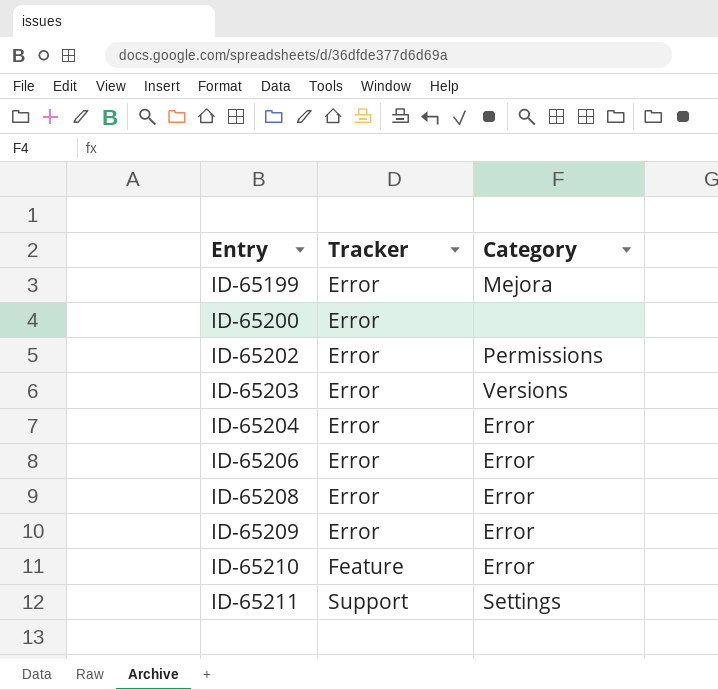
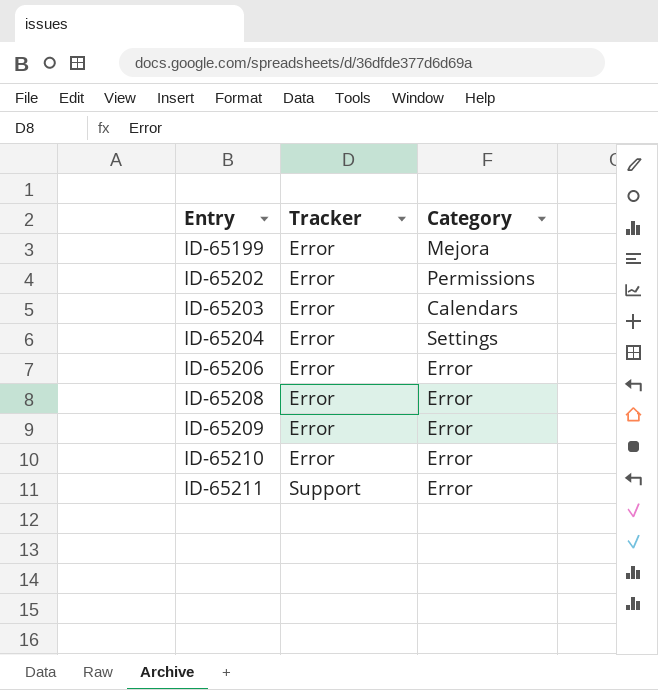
row ID-65200: Error | none -> none
ID-65203 | Category: Versions -> Calendars
ID-65204 | Category: Error -> Settings
ID-65210 | Tracker: Feature -> Error
ID-65211 | Category: Settings -> Error

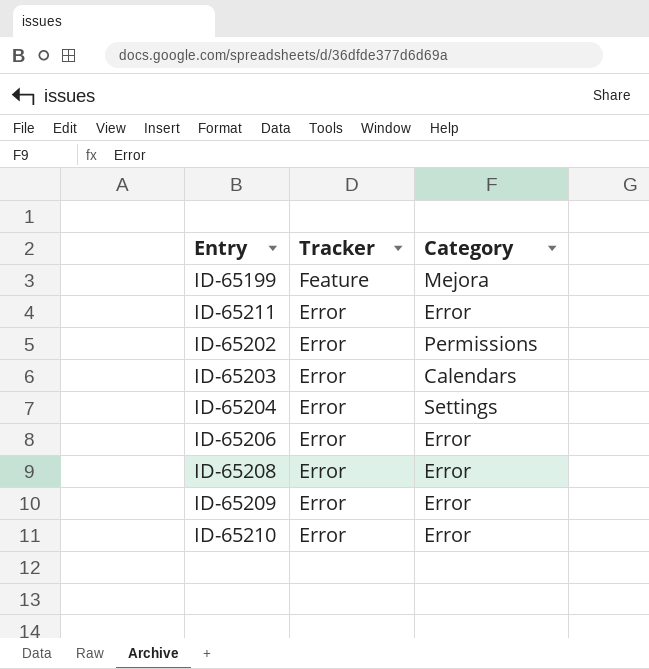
row order: Entry ascending -> Tracker descending
ID-65199 | Tracker: Error -> Feature
ID-65211 | Tracker: Support -> Error

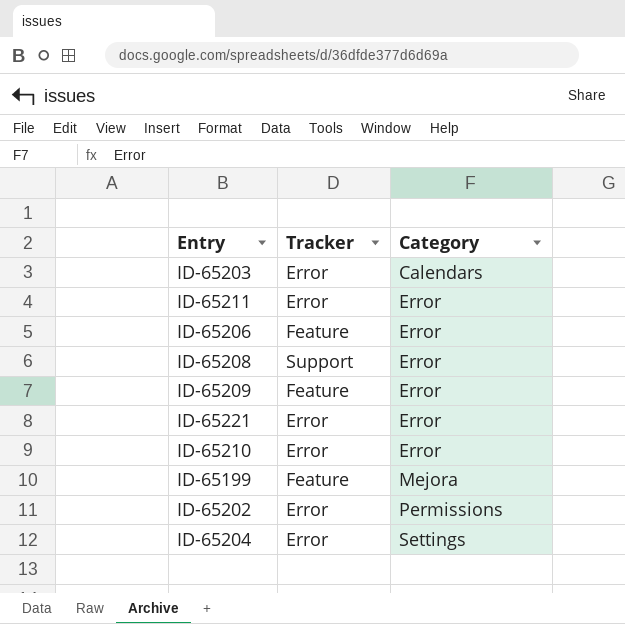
row order: Tracker descending -> Category ascending
ID-65206 | Tracker: Error -> Feature
ID-65208 | Tracker: Error -> Support
ID-65209 | Tracker: Error -> Feature
row ID-65221: none -> Error | Error

